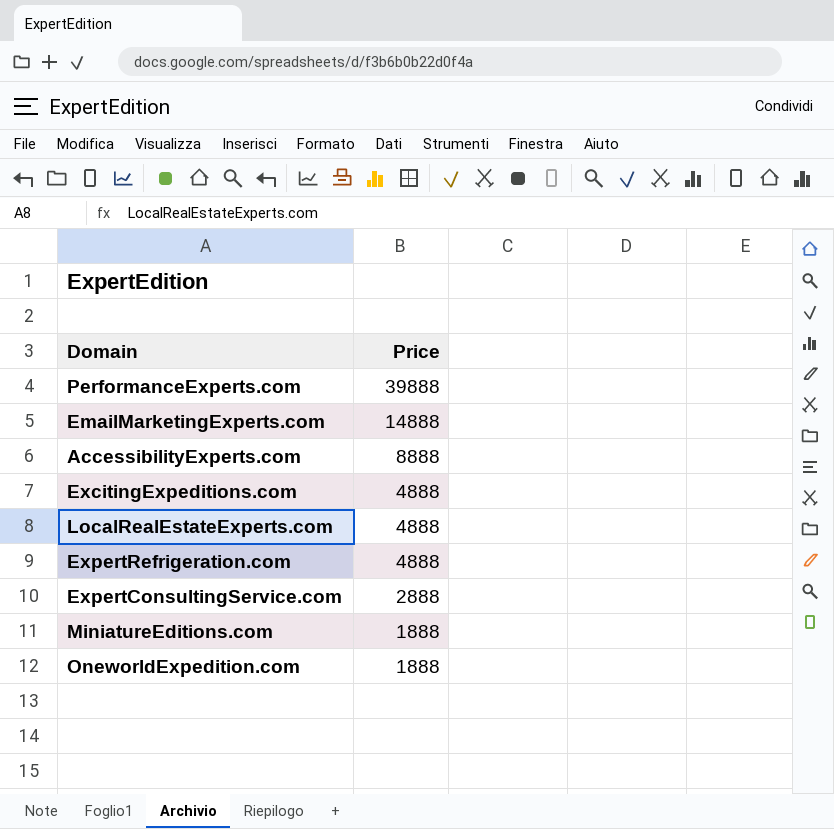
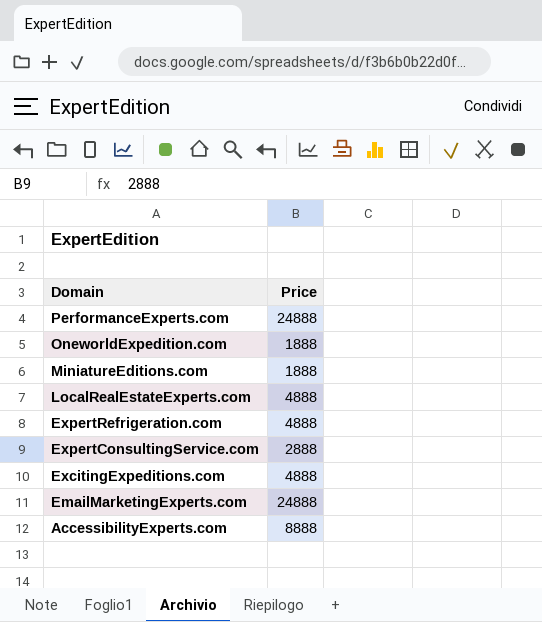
row order: Price descending -> Domain descending
PerformanceExperts.com | Price: 39888 -> 24888
EmailMarketingExperts.com | Price: 14888 -> 24888

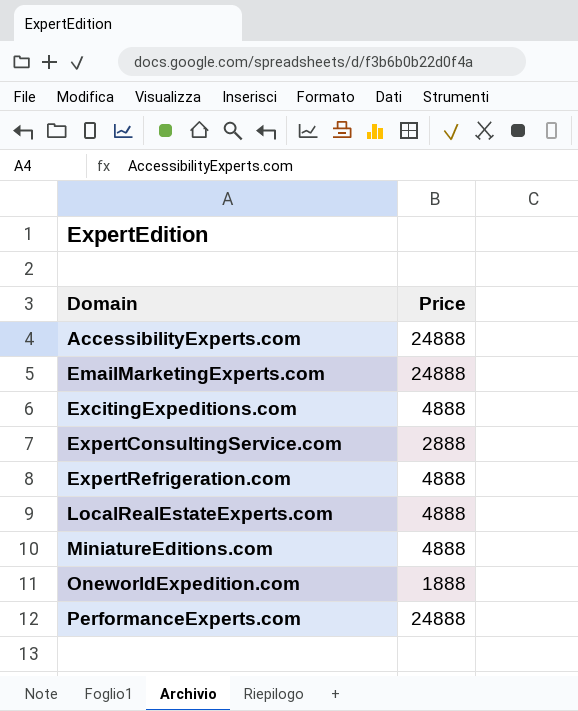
row order: Domain descending -> Domain ascending
AccessibilityExperts.com | Price: 8888 -> 24888
MiniatureEditions.com | Price: 1888 -> 4888

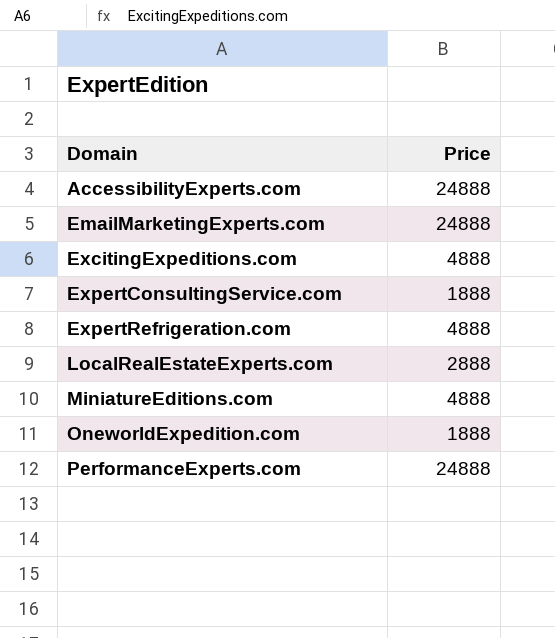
ExpertConsultingService.com | Price: 2888 -> 1888
LocalRealEstateExperts.com | Price: 4888 -> 2888

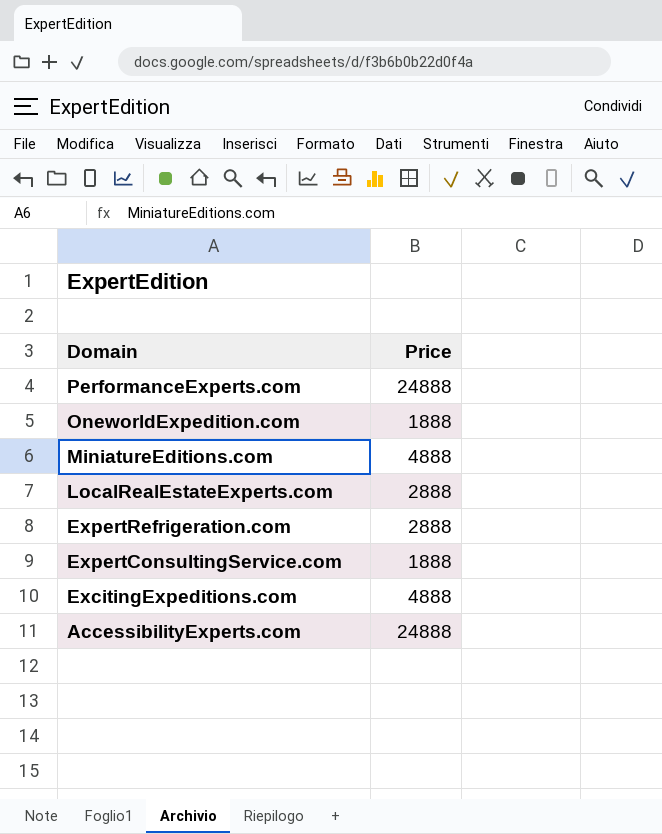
row order: Domain ascending -> Domain descending
row EmailMarketingExperts.com: 24888 -> none
ExpertRefrigeration.com | Price: 4888 -> 2888

